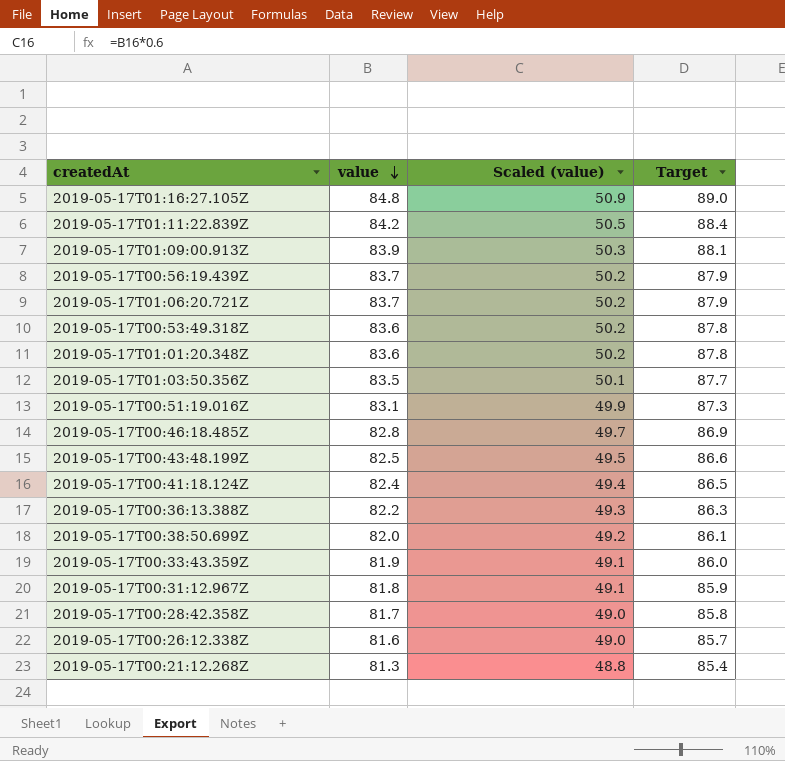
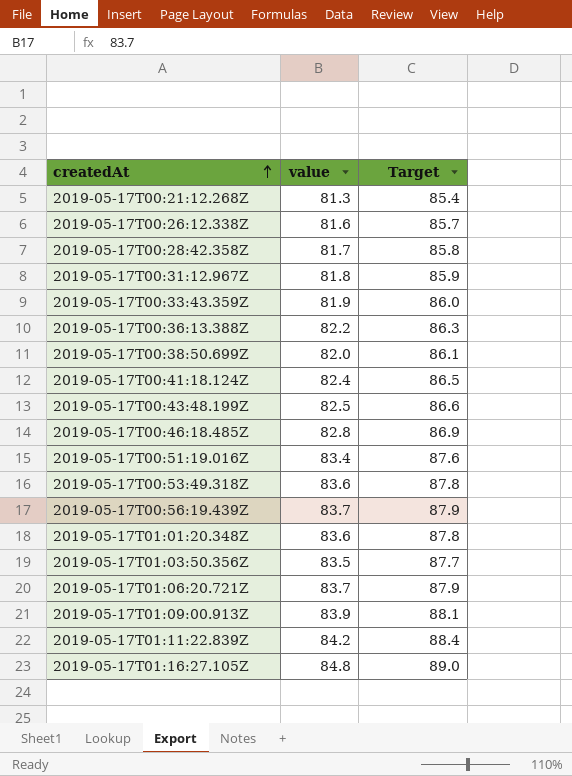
row order: value descending -> createdAt ascending
column Scaled (value) | formula: [value] * 0.6 -> none
2019-05-17T00:51:19.016Z | value: 83.1 -> 83.4
2019-05-17T00:51:19.016Z | Target: 87.3 -> 87.6

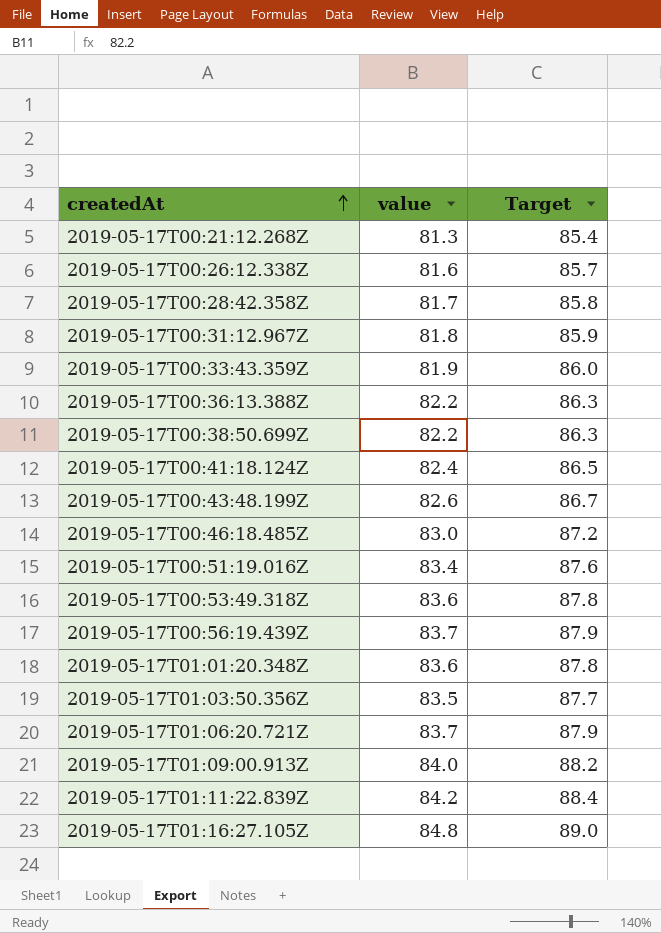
2019-05-17T00:38:50.699Z | value: 82.0 -> 82.2
2019-05-17T00:38:50.699Z | Target: 86.1 -> 86.3
2019-05-17T00:43:48.199Z | value: 82.5 -> 82.6
2019-05-17T00:43:48.199Z | Target: 86.6 -> 86.7
2019-05-17T00:46:18.485Z | value: 82.8 -> 83.0
2019-05-17T00:46:18.485Z | Target: 86.9 -> 87.2
2019-05-17T01:09:00.913Z | value: 83.9 -> 84.0
2019-05-17T01:09:00.913Z | Target: 88.1 -> 88.2

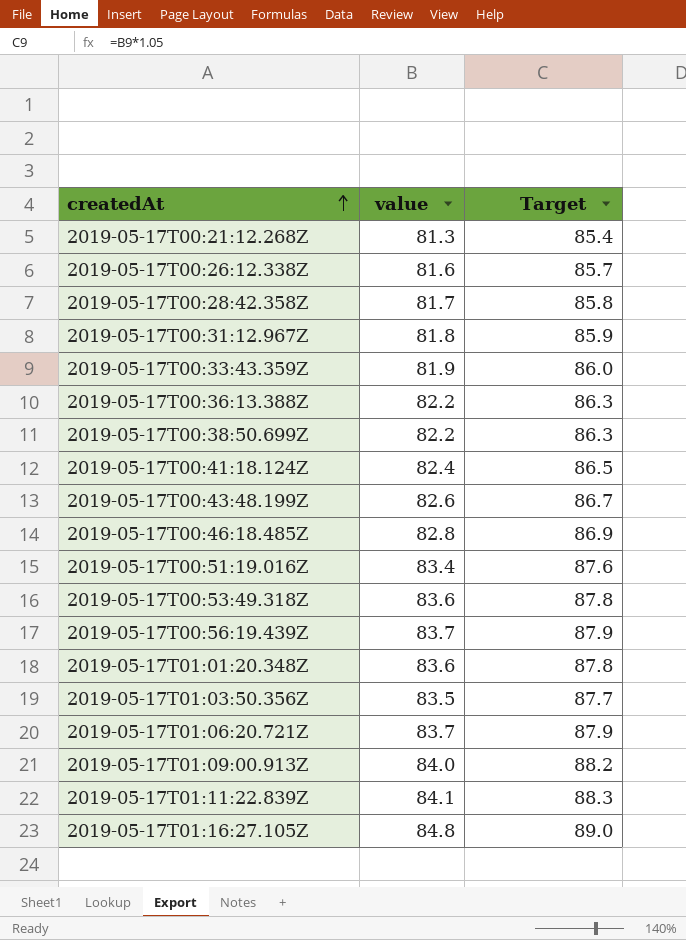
2019-05-17T00:46:18.485Z | value: 83.0 -> 82.8
2019-05-17T00:46:18.485Z | Target: 87.2 -> 86.9
2019-05-17T01:11:22.839Z | value: 84.2 -> 84.1
2019-05-17T01:11:22.839Z | Target: 88.4 -> 88.3

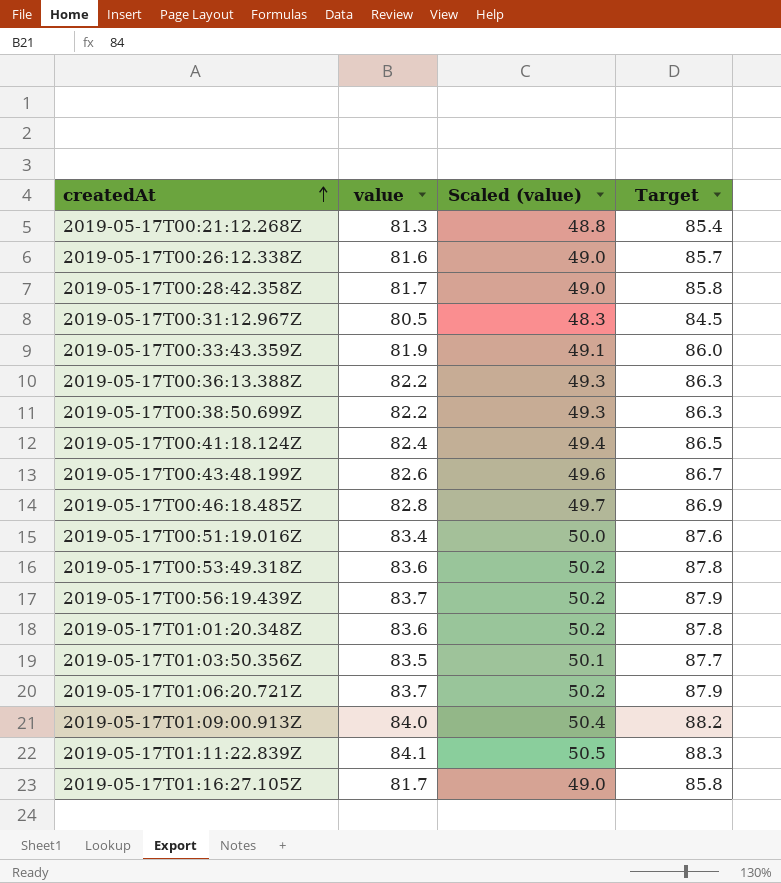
column Scaled (value) | formula: none -> [value] * 0.6
2019-05-17T00:31:12.967Z | value: 81.8 -> 80.5
2019-05-17T00:31:12.967Z | Target: 85.9 -> 84.5
2019-05-17T01:16:27.105Z | value: 84.8 -> 81.7
2019-05-17T01:16:27.105Z | Target: 89.0 -> 85.8

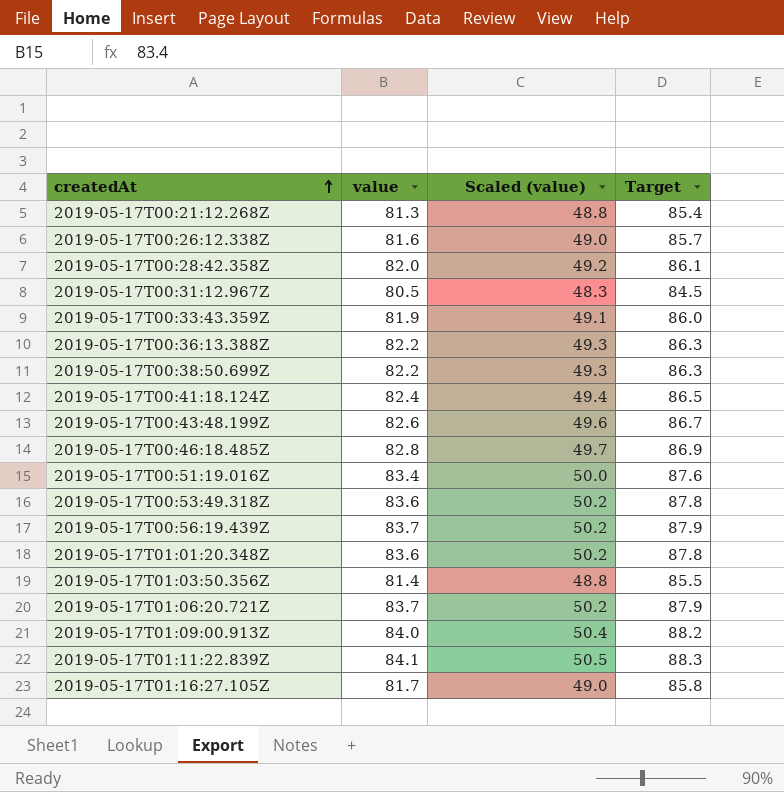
2019-05-17T00:28:42.358Z | value: 81.7 -> 82.0
2019-05-17T00:28:42.358Z | Scaled (value): 49.0 -> 49.2
2019-05-17T00:28:42.358Z | Target: 85.8 -> 86.1
2019-05-17T01:03:50.356Z | value: 83.5 -> 81.4
2019-05-17T01:03:50.356Z | Scaled (value): 50.1 -> 48.8
2019-05-17T01:03:50.356Z | Target: 87.7 -> 85.5

